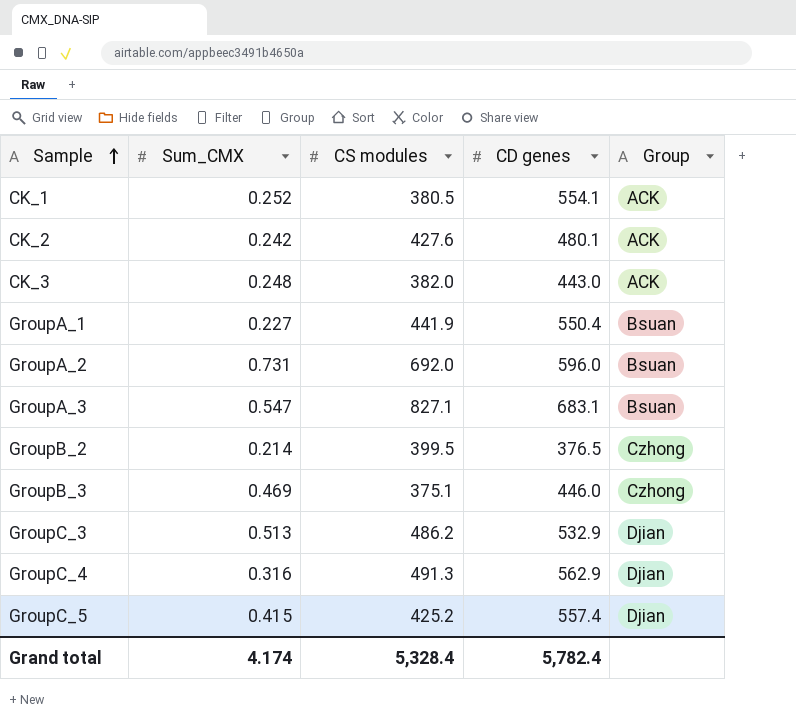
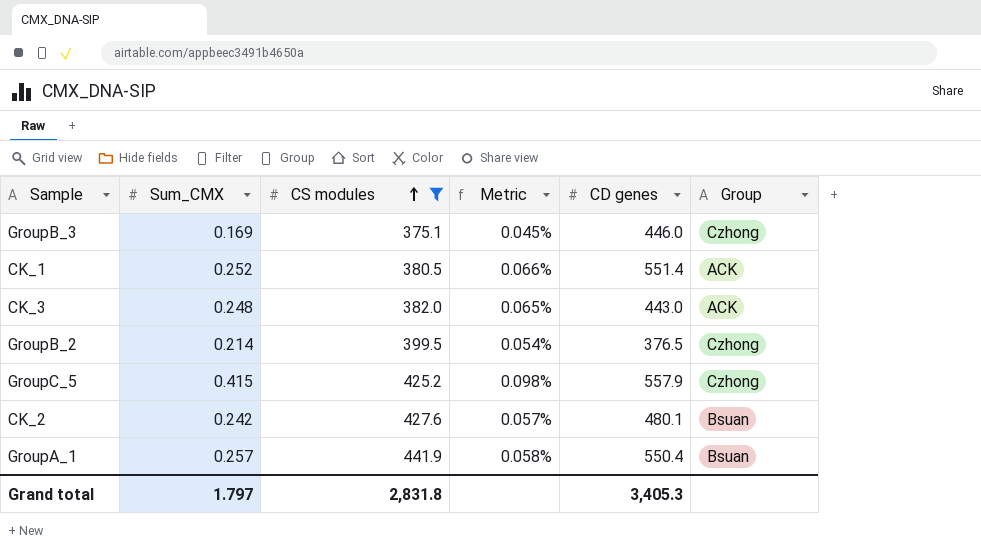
filter: none -> CS modules <= 441.9
row order: Sample ascending -> CS modules ascending
column Metric | formula: none -> [Sum_CMX] / [CS modules]
GroupB_3 | Sum_CMX: 0.469 -> 0.169
CK_1 | CD genes: 554.1 -> 551.4
GroupC_5 | CD genes: 557.4 -> 557.9
GroupC_5 | Group: Djian -> Czhong
CK_2 | Group: ACK -> Bsuan
GroupA_1 | Sum_CMX: 0.227 -> 0.257
Grand total | Sum_CMX: 4.174 -> 1.797
Grand total | CS modules: 5,328.4 -> 2,831.8
Grand total | CD genes: 5,782.4 -> 3,405.3

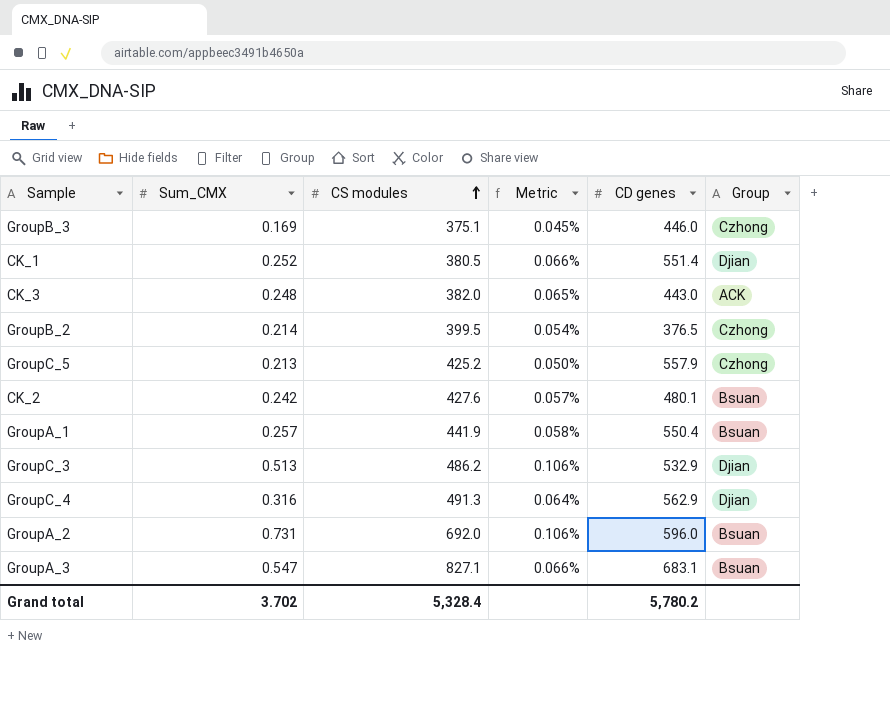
filter: CS modules <= 441.9 -> none
CK_1 | Group: ACK -> Djian
GroupC_5 | Sum_CMX: 0.415 -> 0.213
GroupC_5 | Metric: 0.098% -> 0.050%
Grand total | Sum_CMX: 1.797 -> 3.702
Grand total | CS modules: 2,831.8 -> 5,328.4
Grand total | CD genes: 3,405.3 -> 5,780.2

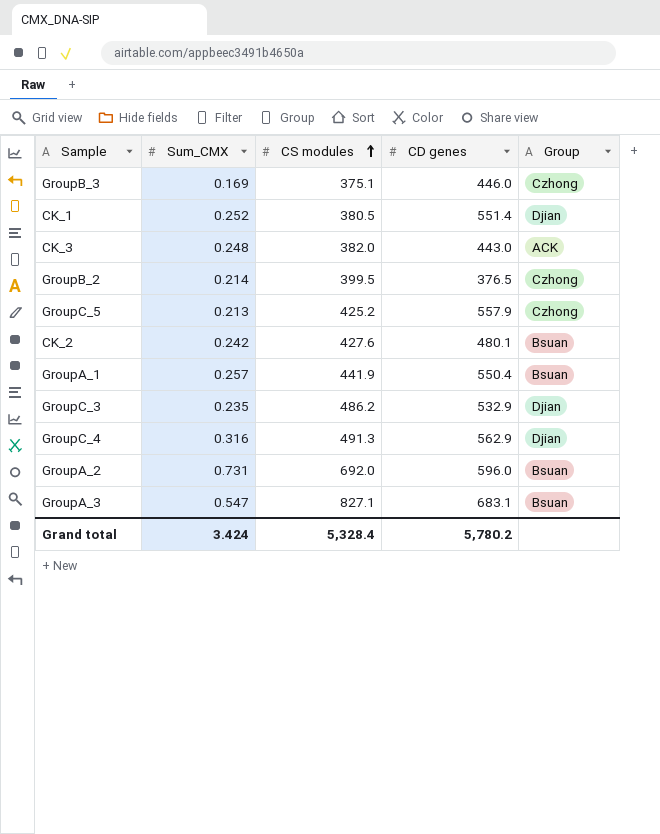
column Metric | formula: [Sum_CMX] / [CS modules] -> none
GroupC_3 | Sum_CMX: 0.513 -> 0.235
Grand total | Sum_CMX: 3.702 -> 3.424

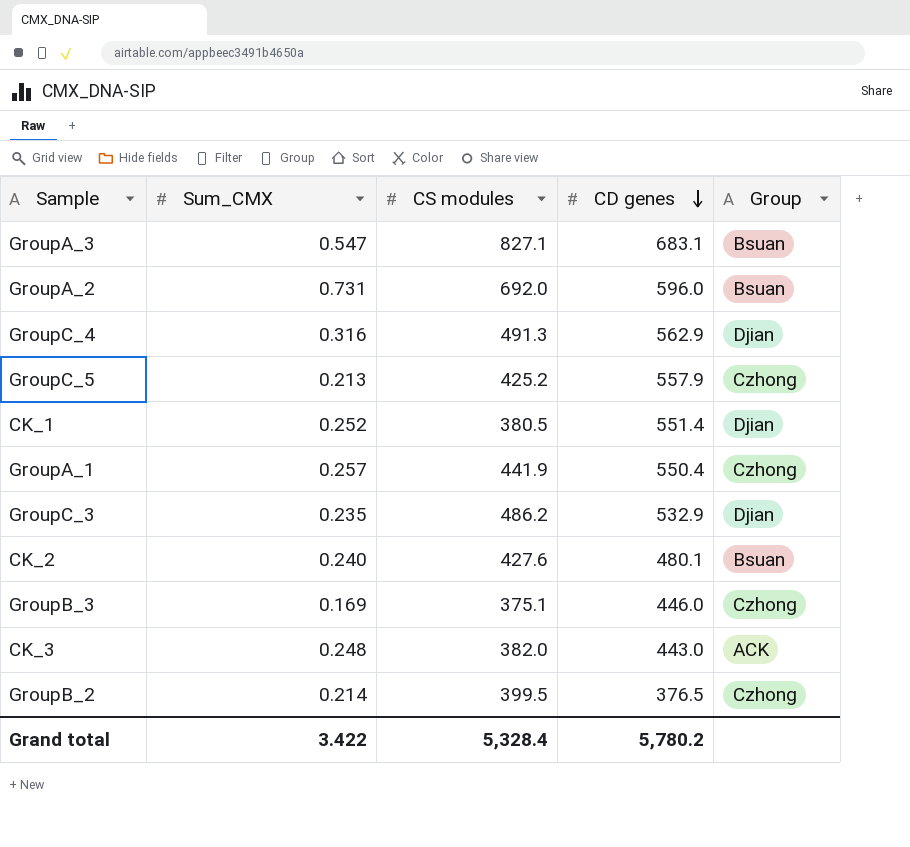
row order: CS modules ascending -> CD genes descending
GroupA_1 | Group: Bsuan -> Czhong
CK_2 | Sum_CMX: 0.242 -> 0.240
Grand total | Sum_CMX: 3.424 -> 3.422

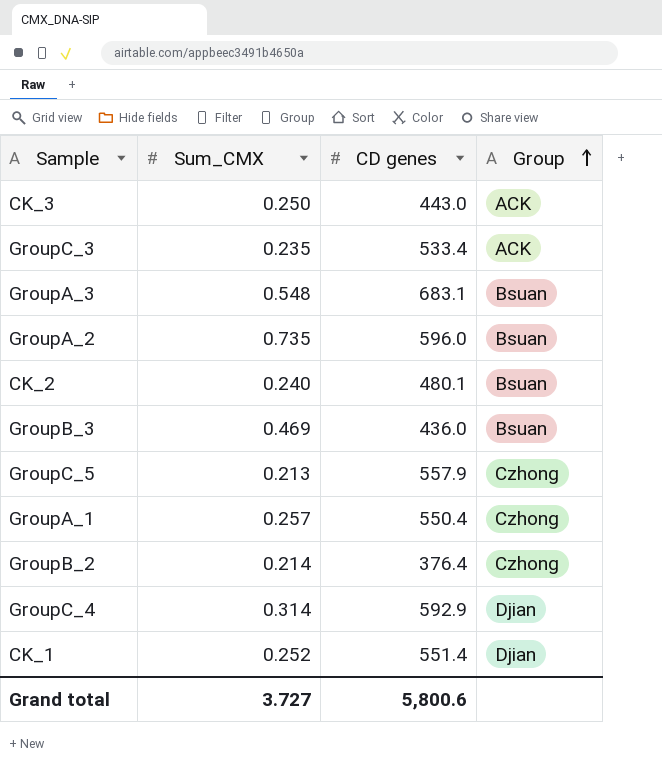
row order: CD genes descending -> Group ascending
column CS modules | position: 3 -> none
CK_3 | Sum_CMX: 0.248 -> 0.250
GroupC_3 | CD genes: 532.9 -> 533.4
GroupC_3 | Group: Djian -> ACK
GroupA_3 | Sum_CMX: 0.547 -> 0.548
GroupA_2 | Sum_CMX: 0.731 -> 0.735
GroupB_3 | Sum_CMX: 0.169 -> 0.469
GroupB_3 | CD genes: 446.0 -> 436.0
GroupB_3 | Group: Czhong -> Bsuan
GroupB_2 | CD genes: 376.5 -> 376.4
GroupC_4 | Sum_CMX: 0.316 -> 0.314
GroupC_4 | CD genes: 562.9 -> 592.9
Grand total | Sum_CMX: 3.422 -> 3.727
Grand total | CD genes: 5,780.2 -> 5,800.6

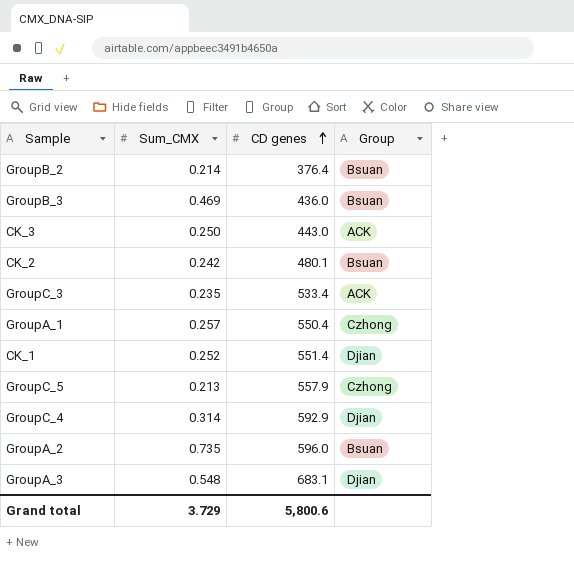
row order: Group ascending -> CD genes ascending
GroupB_2 | Group: Czhong -> Bsuan
CK_2 | Sum_CMX: 0.240 -> 0.242
GroupA_3 | Group: Bsuan -> Djian
Grand total | Sum_CMX: 3.727 -> 3.729

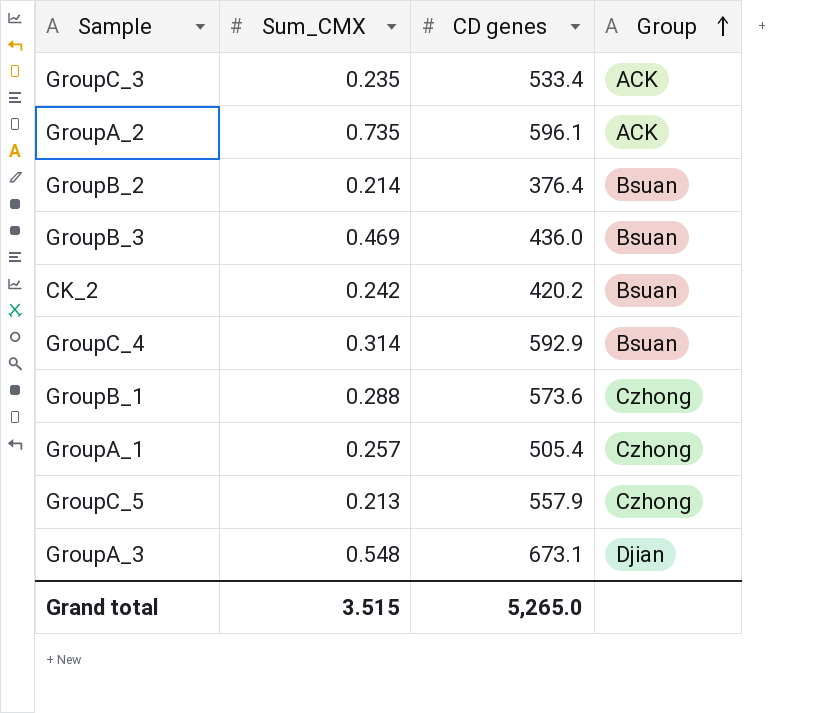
row order: CD genes ascending -> Group ascending
row CK_3: 0.250 | 443.0 | ACK -> none
row CK_1: 0.252 | 551.4 | Djian -> none
GroupA_2 | CD genes: 596.0 -> 596.1
GroupA_2 | Group: Bsuan -> ACK
CK_2 | CD genes: 480.1 -> 420.2
GroupC_4 | Group: Djian -> Bsuan
row GroupB_1: none -> 0.288 | 573.6 | Czhong
GroupA_1 | CD genes: 550.4 -> 505.4
GroupA_3 | CD genes: 683.1 -> 673.1
Grand total | Sum_CMX: 3.729 -> 3.515
Grand total | CD genes: 5,800.6 -> 5,265.0

